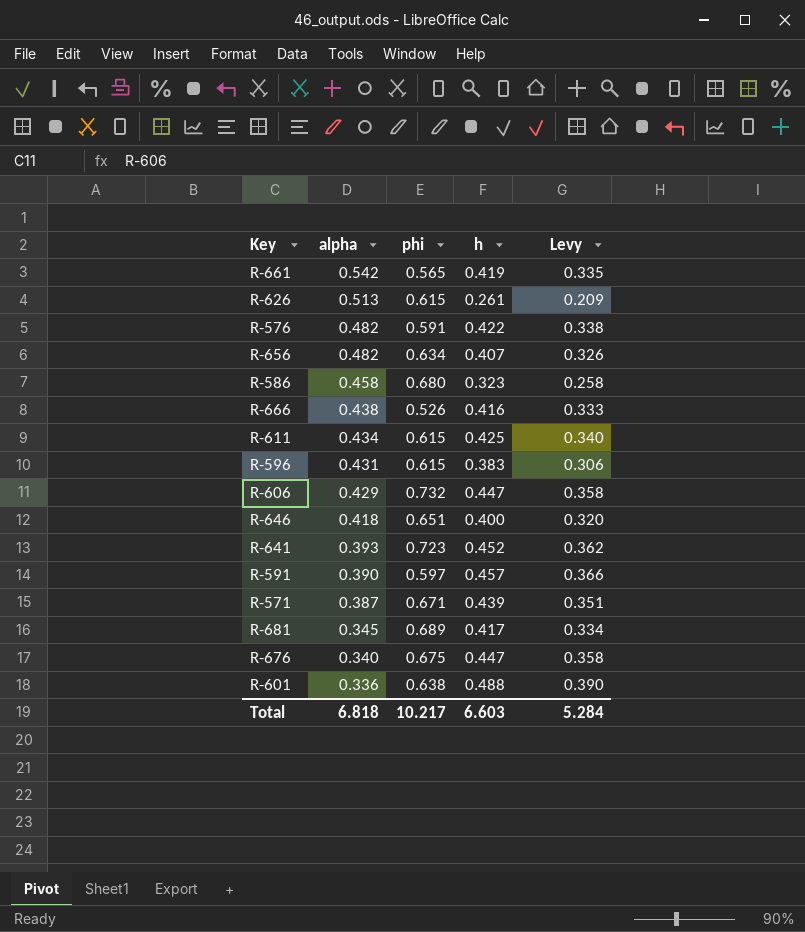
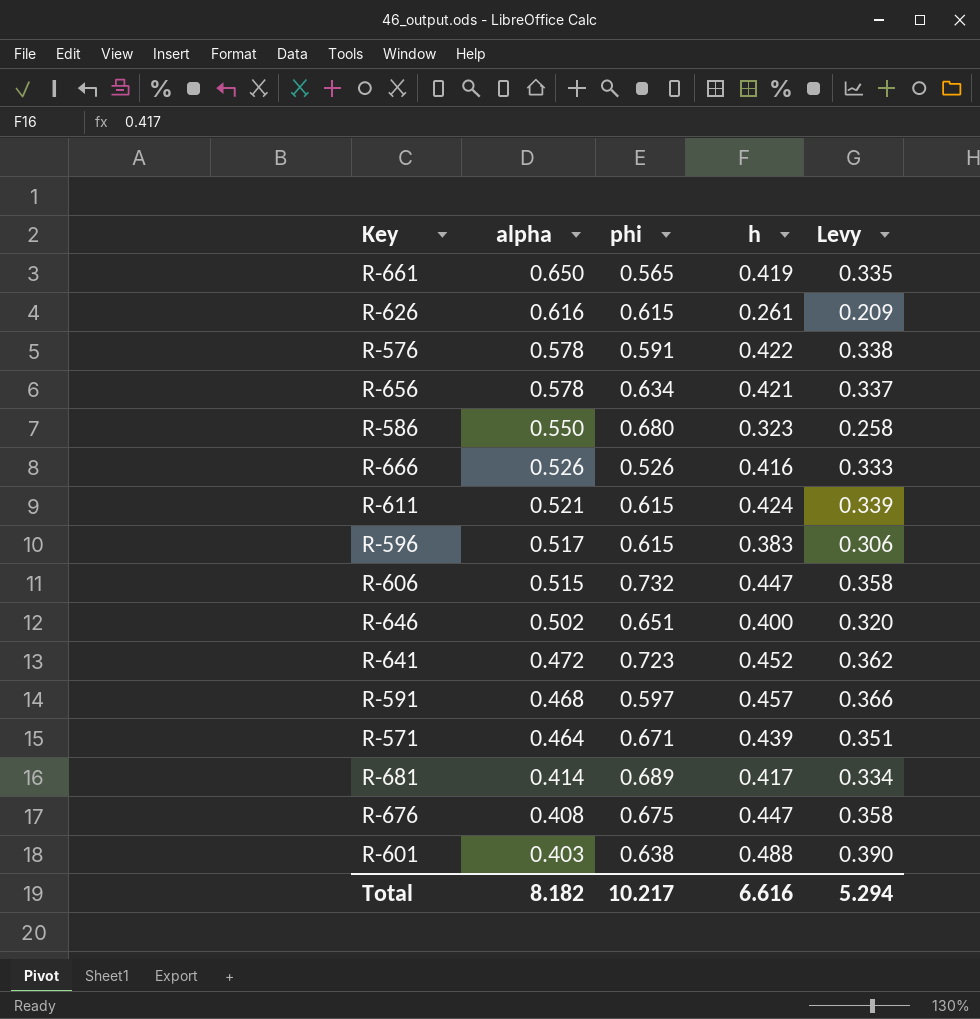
R-661 | alpha: 0.542 -> 0.650
R-626 | alpha: 0.513 -> 0.616
R-576 | alpha: 0.482 -> 0.578
R-656 | alpha: 0.482 -> 0.578
R-656 | h: 0.407 -> 0.421
R-656 | Levy: 0.326 -> 0.337
R-586 | alpha: 0.458 -> 0.550
R-666 | alpha: 0.438 -> 0.526
R-611 | alpha: 0.434 -> 0.521
R-611 | h: 0.425 -> 0.424
R-611 | Levy: 0.340 -> 0.339
R-596 | alpha: 0.431 -> 0.517
R-606 | alpha: 0.429 -> 0.515
R-646 | alpha: 0.418 -> 0.502
R-641 | alpha: 0.393 -> 0.472
R-591 | alpha: 0.390 -> 0.468
R-571 | alpha: 0.387 -> 0.464
R-681 | alpha: 0.345 -> 0.414
R-676 | alpha: 0.340 -> 0.408
R-601 | alpha: 0.336 -> 0.403
Total | alpha: 6.818 -> 8.182
Total | h: 6.603 -> 6.616
Total | Levy: 5.284 -> 5.294

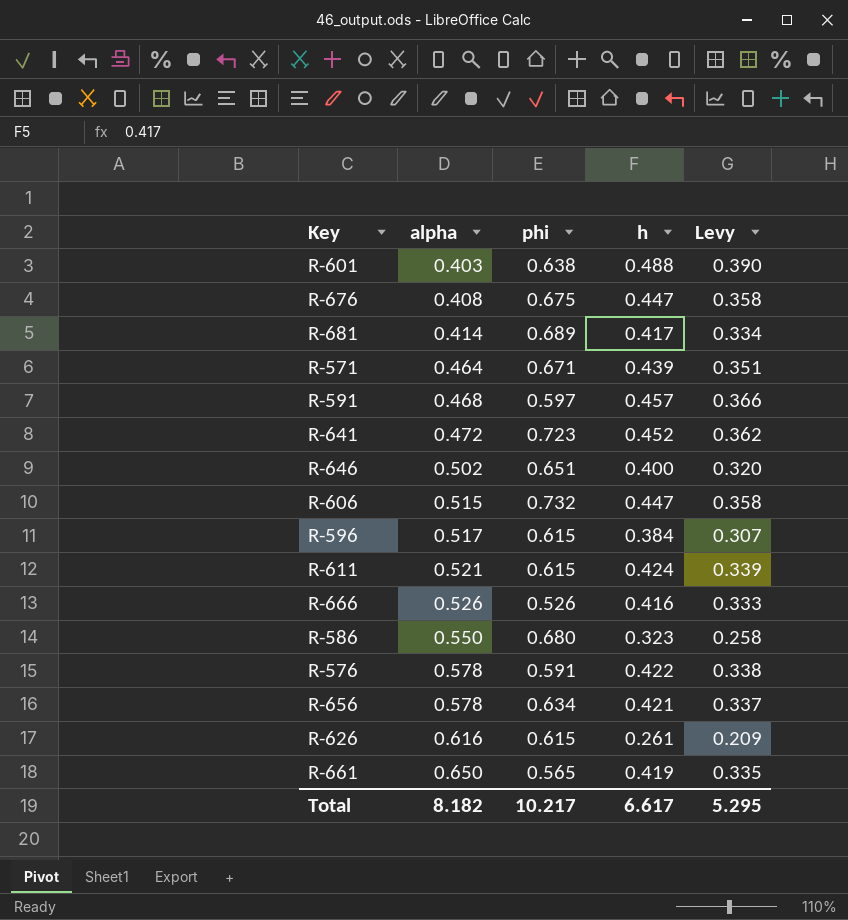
row order: alpha descending -> alpha ascending
R-596 | h: 0.383 -> 0.384
R-596 | Levy: 0.306 -> 0.307
Total | h: 6.616 -> 6.617
Total | Levy: 5.294 -> 5.295

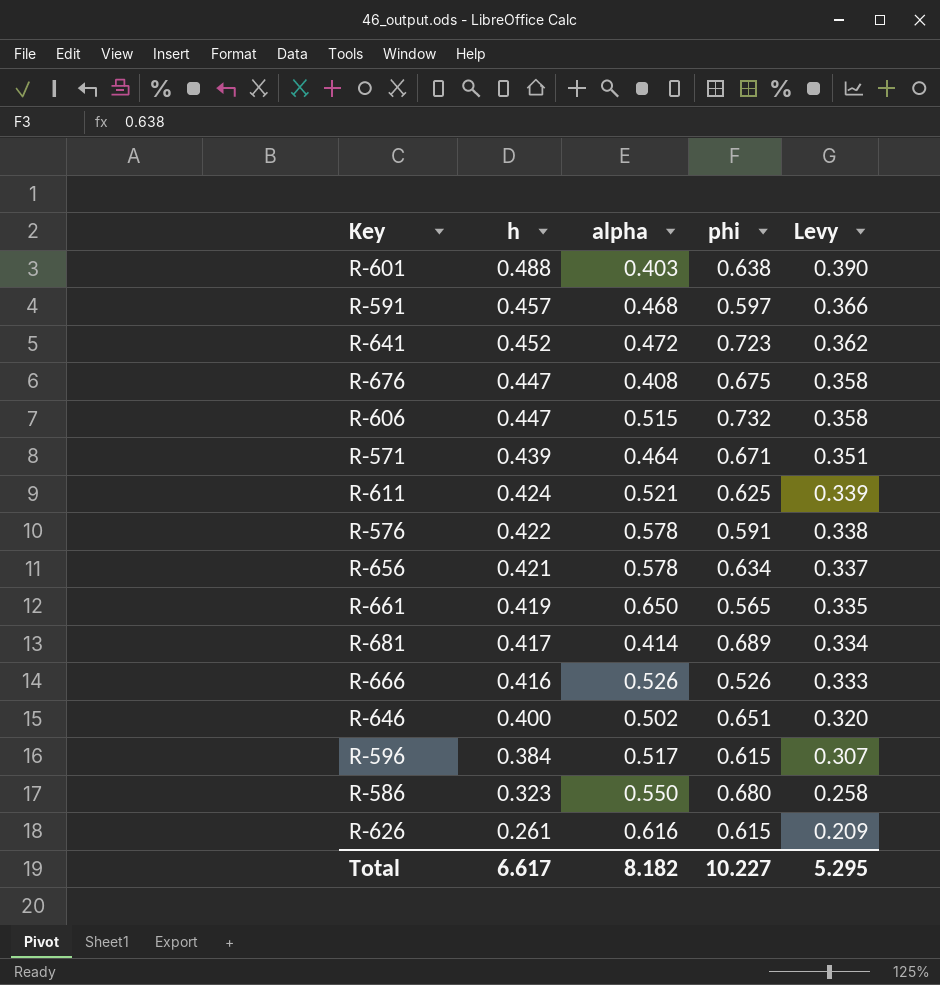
row order: alpha ascending -> h descending
column h | position: 4 -> 2
R-611 | phi: 0.615 -> 0.625
Total | phi: 10.217 -> 10.227

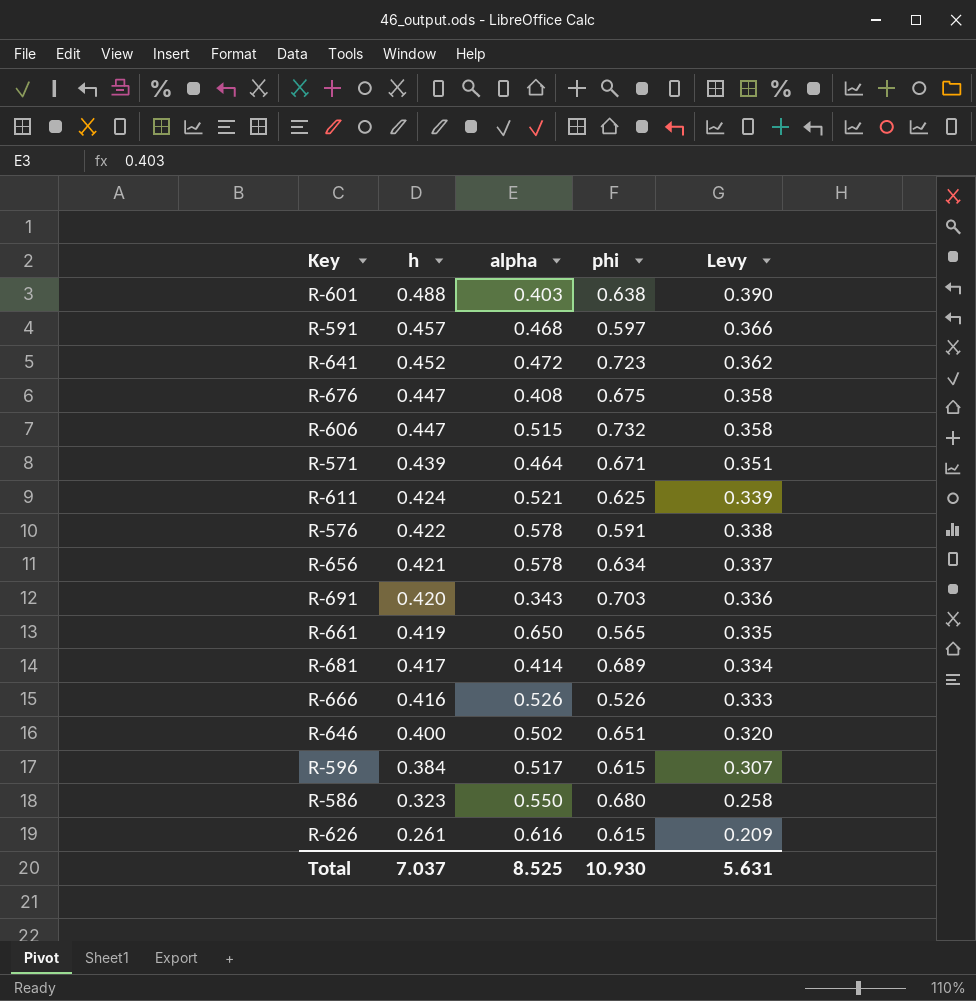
row R-691: none -> 0.420 | 0.343 | 0.703 | 0.336
Total | h: 6.617 -> 7.037
Total | alpha: 8.182 -> 8.525
Total | phi: 10.227 -> 10.930
Total | Levy: 5.295 -> 5.631

